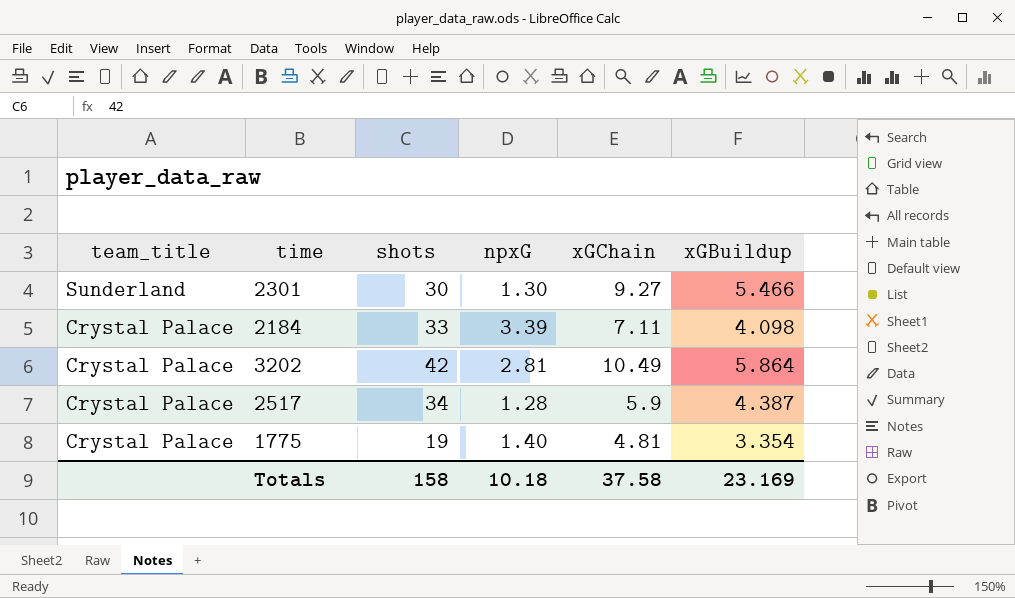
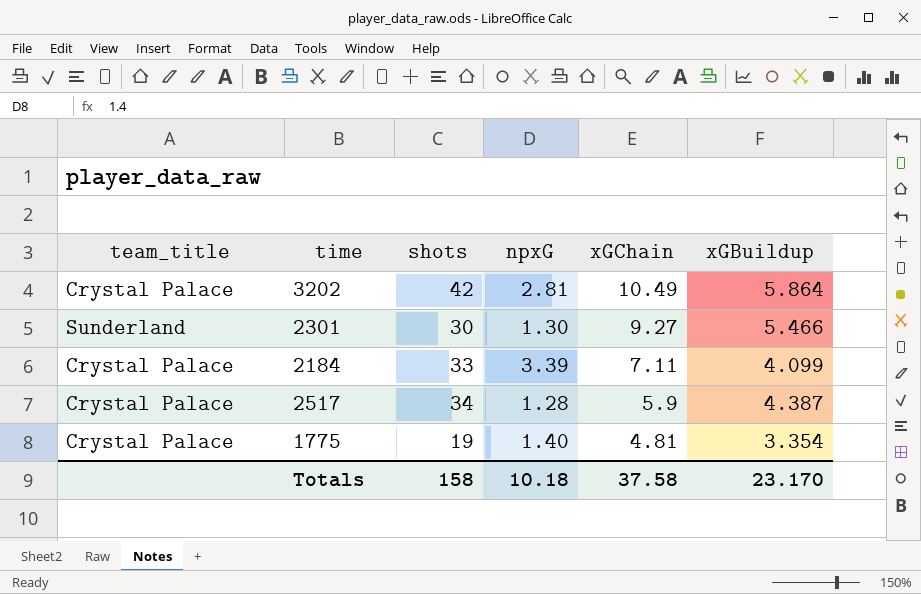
row order: team_title descending -> xGChain descending
2184 | xGBuildup: 4.098 -> 4.099
Totals | xGBuildup: 23.169 -> 23.170

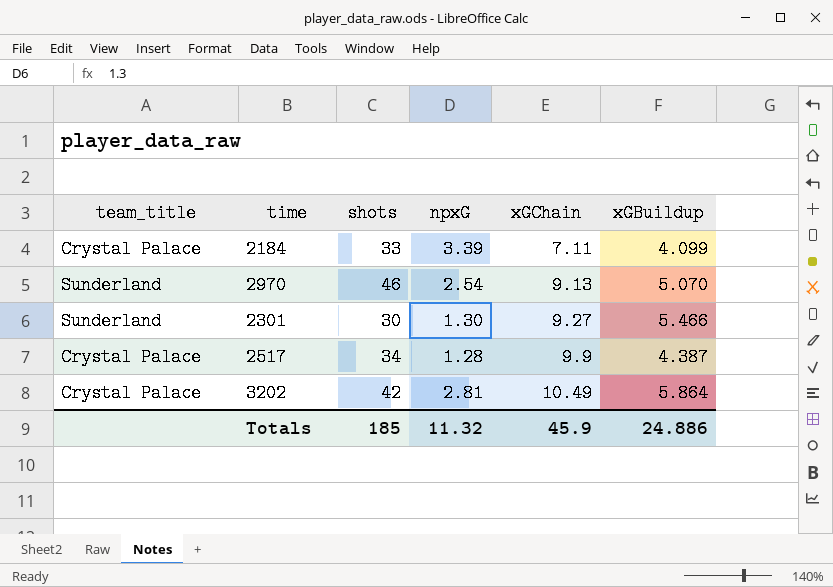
row order: xGChain descending -> xGChain ascending
row 1775: Crystal Palace | 19 | 1.40 | 4.81 | 3.354 -> none
row 2970: none -> Sunderland | 46 | 2.54 | 9.13 | 5.070
2517 | xGChain: 5.9 -> 9.9
Totals | shots: 158 -> 185
Totals | npxG: 10.18 -> 11.32
Totals | xGChain: 37.58 -> 45.9
Totals | xGBuildup: 23.170 -> 24.886

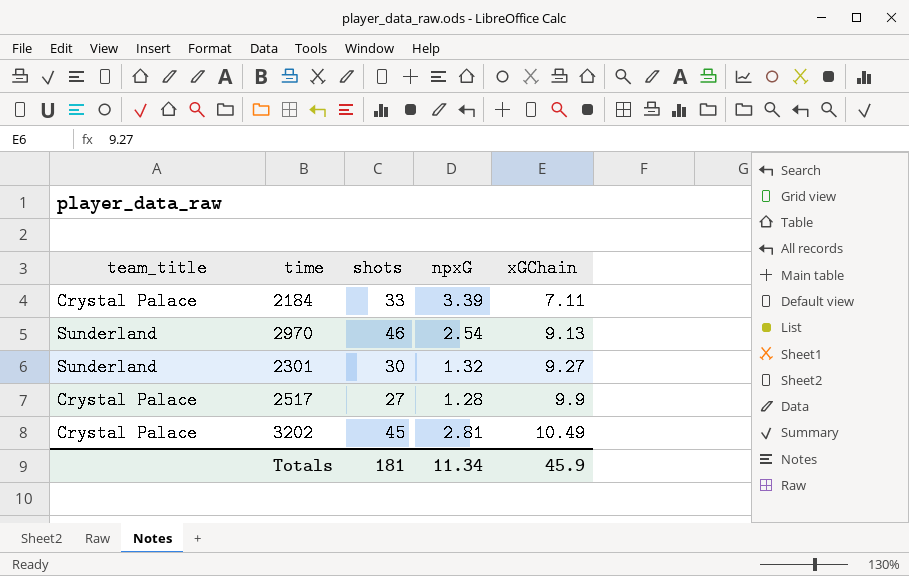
column xGBuildup | position: 6 -> none
2301 | npxG: 1.30 -> 1.32
2517 | shots: 34 -> 27
3202 | shots: 42 -> 45
Totals | shots: 185 -> 181
Totals | npxG: 11.32 -> 11.34

